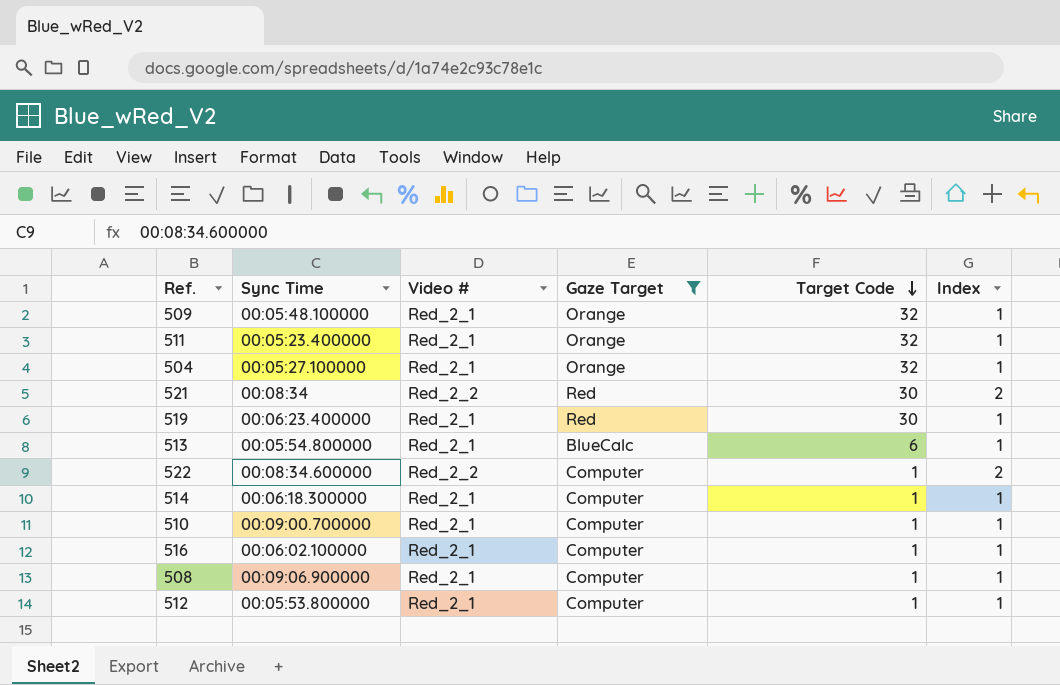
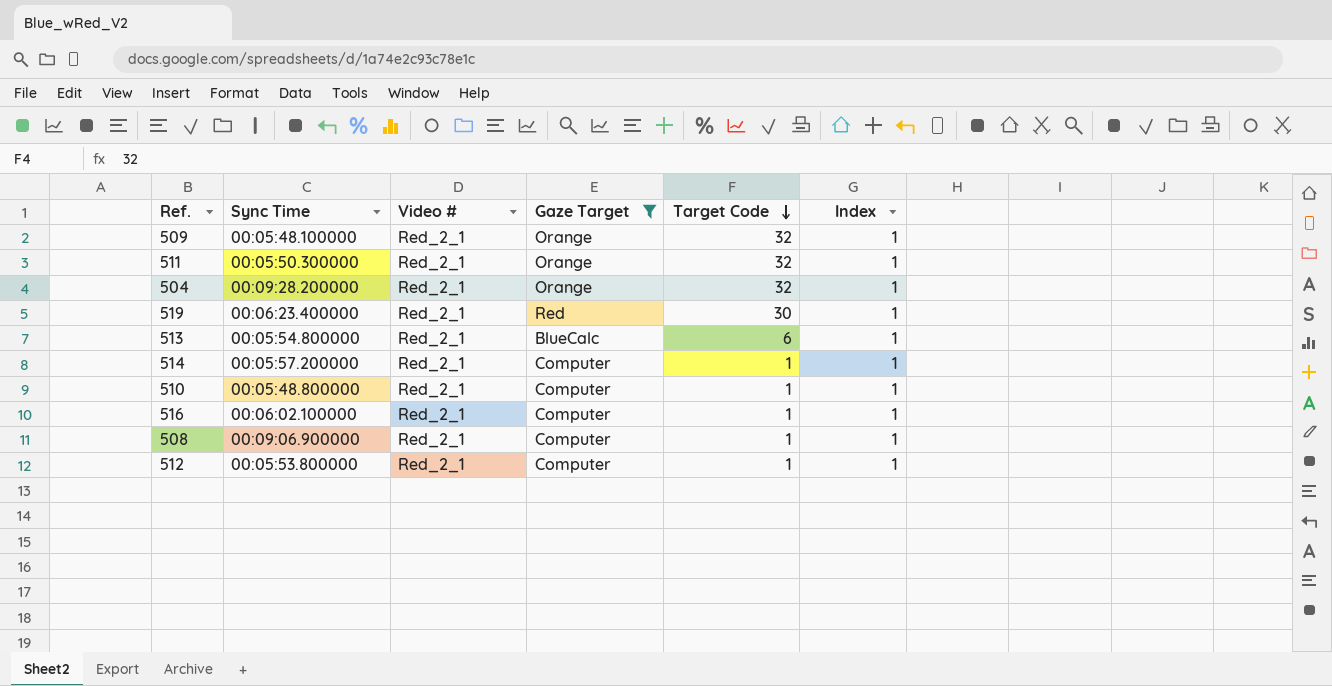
row 521: 00:08:34 | Red_2_2 | Red | 30 | 2 -> none
row 522: 00:08:34.600000 | Red_2_2 | Computer | 1 | 2 -> none
511 | Sync Time: 00:05:23.400000 -> 00:05:50.300000
504 | Sync Time: 00:05:27.100000 -> 00:09:28.200000
514 | Sync Time: 00:06:18.300000 -> 00:05:57.200000
510 | Sync Time: 00:09:00.700000 -> 00:05:48.800000

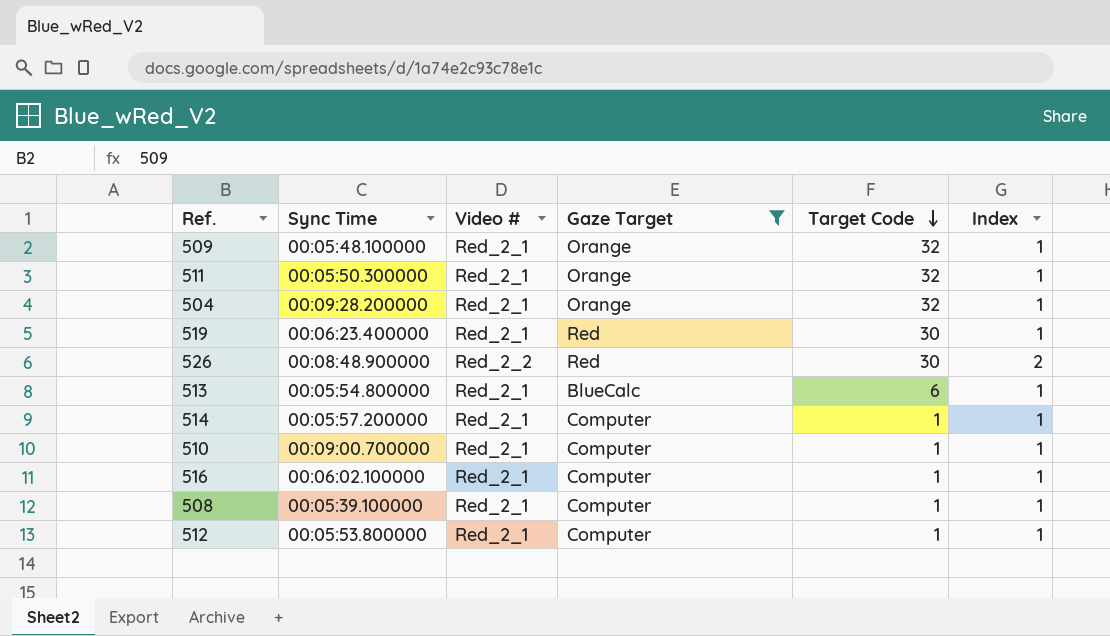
row 526: none -> 00:08:48.900000 | Red_2_2 | Red | 30 | 2
510 | Sync Time: 00:05:48.800000 -> 00:09:00.700000
508 | Sync Time: 00:09:06.900000 -> 00:05:39.100000

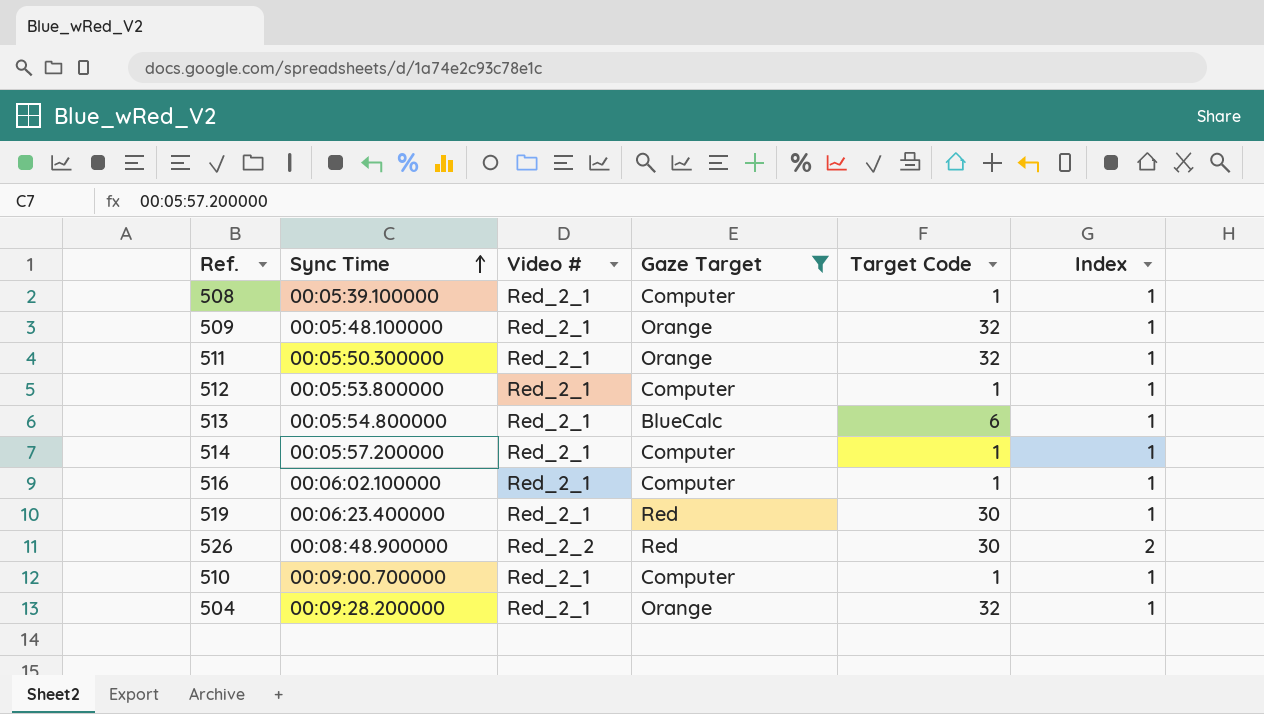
row order: Target Code descending -> Sync Time ascending

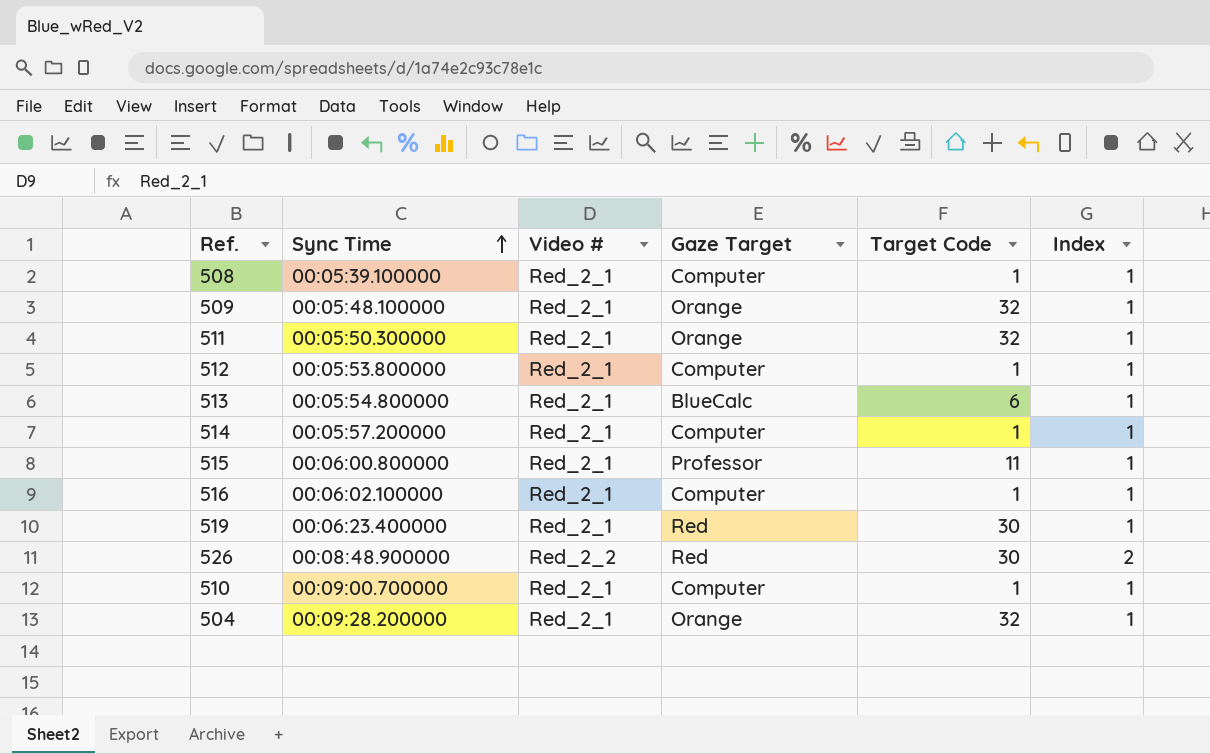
filter: Gaze Target != Professor -> none

